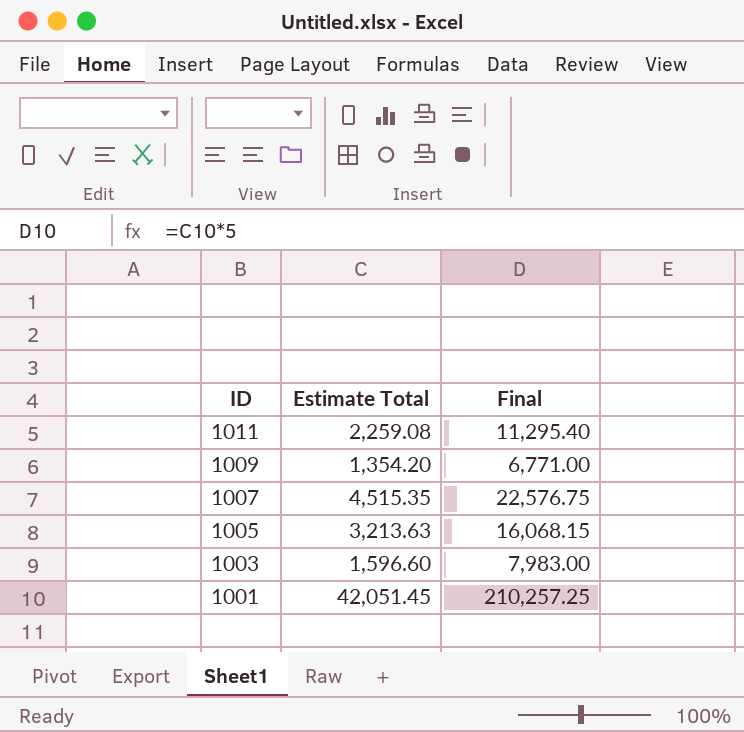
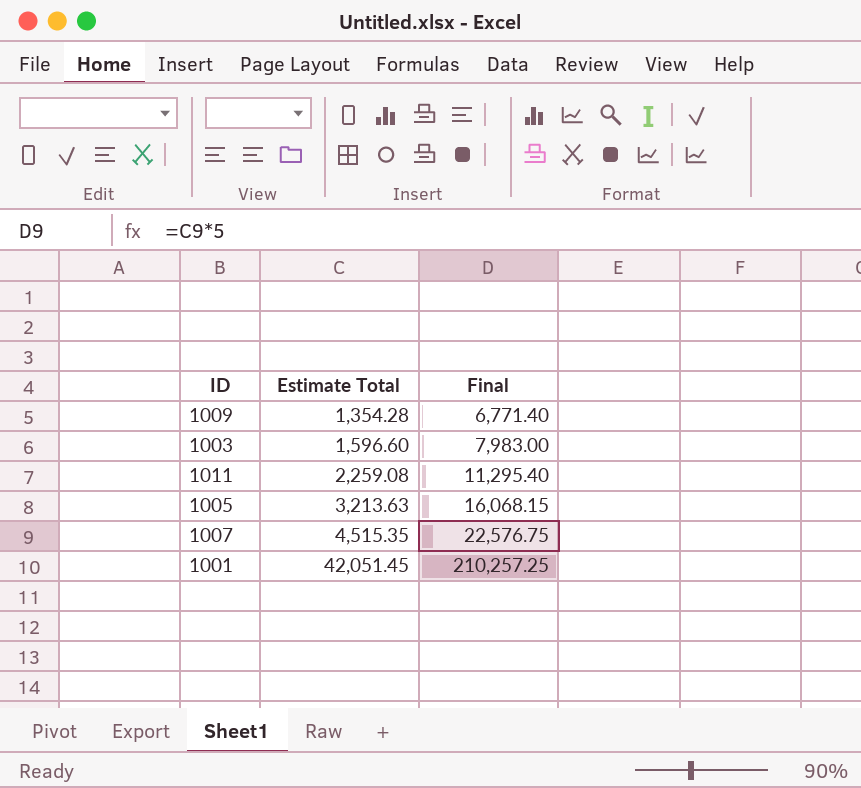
row order: ID descending -> Estimate Total ascending
1009 | Estimate Total: 1,354.20 -> 1,354.28
1009 | Final: 6,771.00 -> 6,771.40

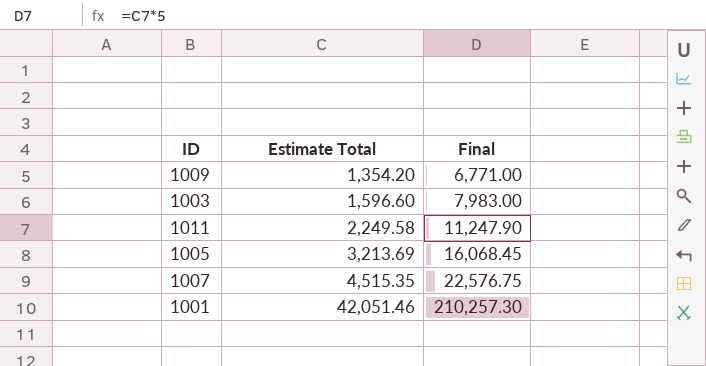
1009 | Estimate Total: 1,354.28 -> 1,354.20
1009 | Final: 6,771.40 -> 6,771.00
1011 | Estimate Total: 2,259.08 -> 2,249.58
1011 | Final: 11,295.40 -> 11,247.90
1005 | Estimate Total: 3,213.63 -> 3,213.69
1005 | Final: 16,068.15 -> 16,068.45
1001 | Estimate Total: 42,051.45 -> 42,051.46
1001 | Final: 210,257.25 -> 210,257.30

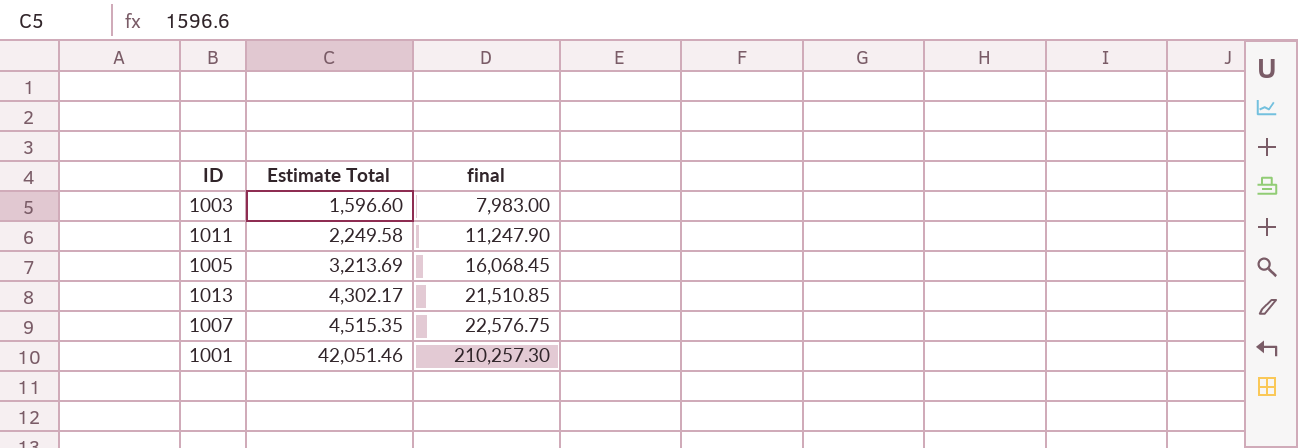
column name: Final -> final
row 1009: 1,354.20 | 6,771.00 -> none
row 1013: none -> 4,302.17 | 21,510.85

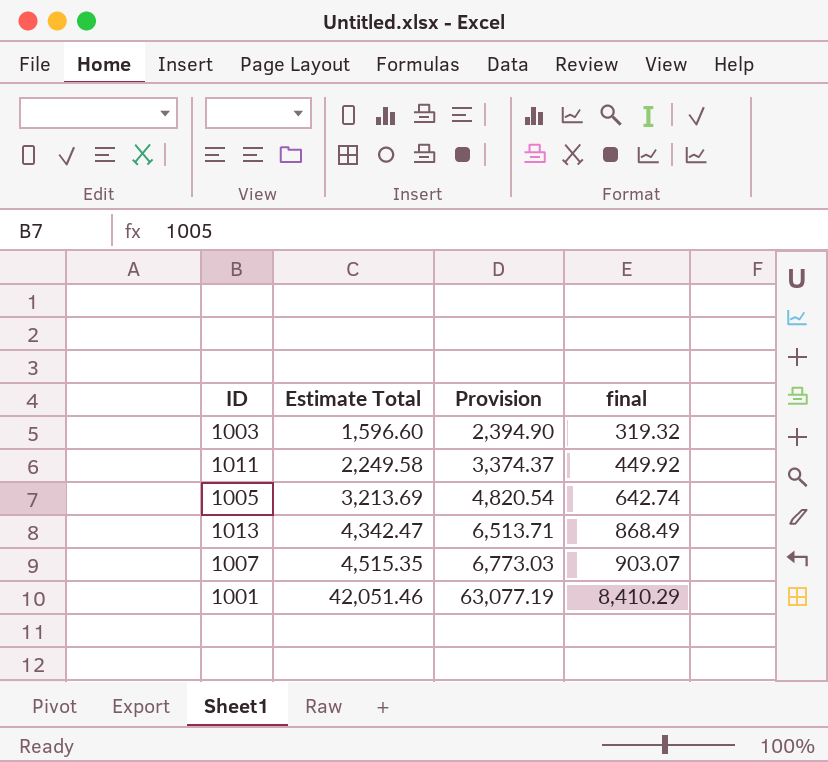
column Provision | formula: none -> [Estimate Total] * 1.5
column final | formula: [Estimate Total] * 5 -> [Estimate Total] * 0.2
1013 | Estimate Total: 4,302.17 -> 4,342.47

